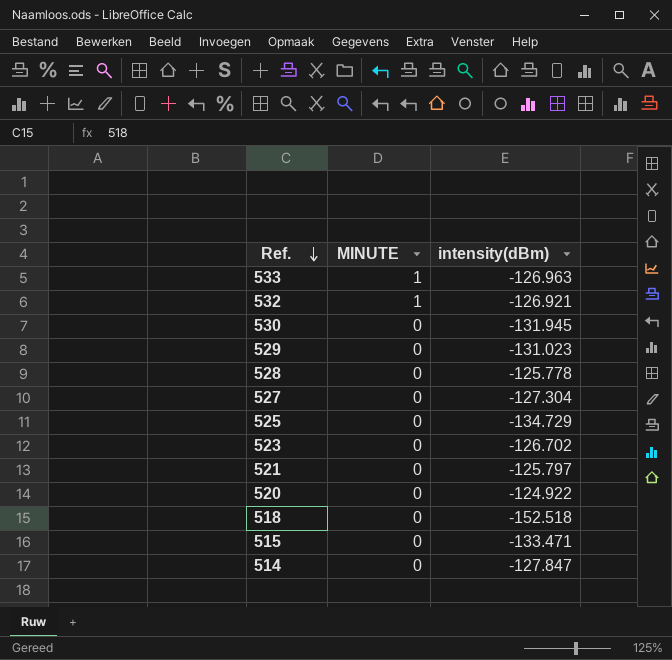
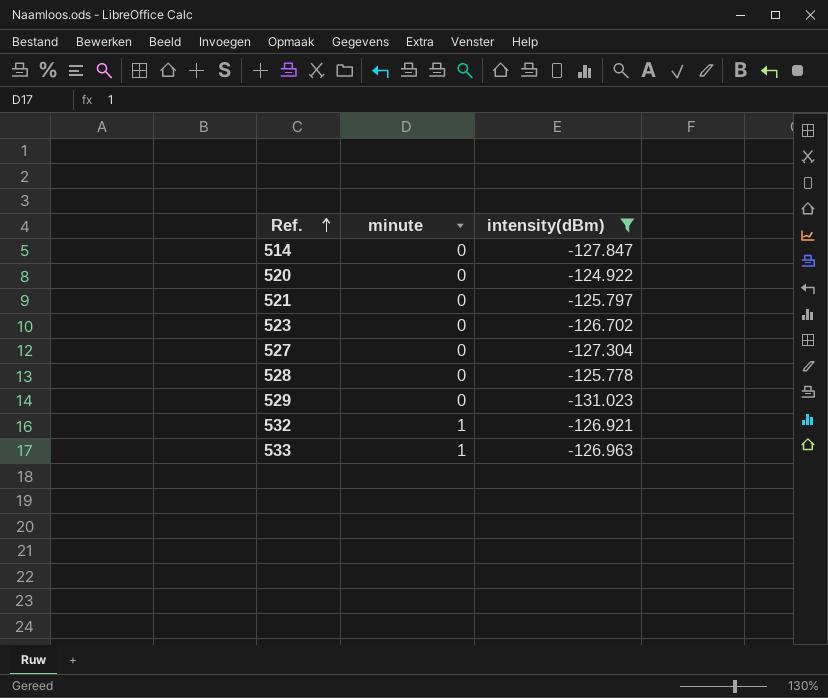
filter: none -> intensity(dBm) >= -131.023
row order: Ref. descending -> Ref. ascending
column name: MINUTE -> minute

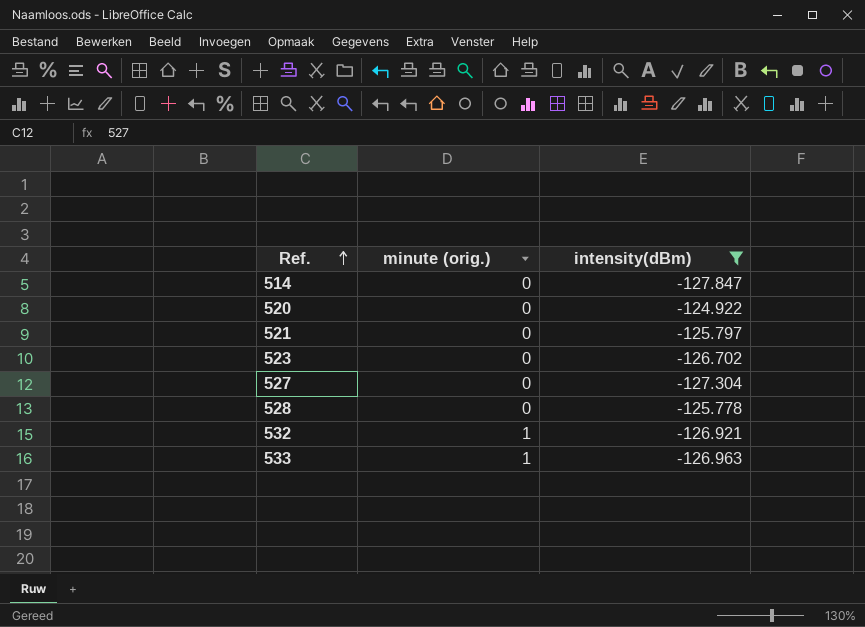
column name: minute -> minute (orig.)
row 529: 0 | -131.023 -> none

